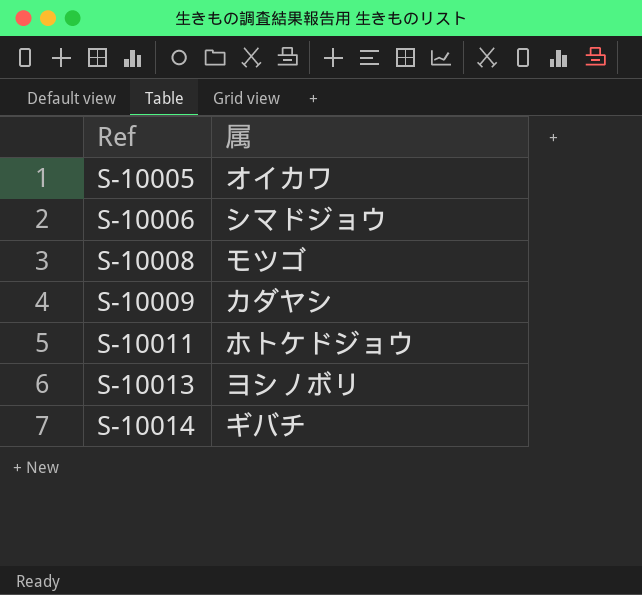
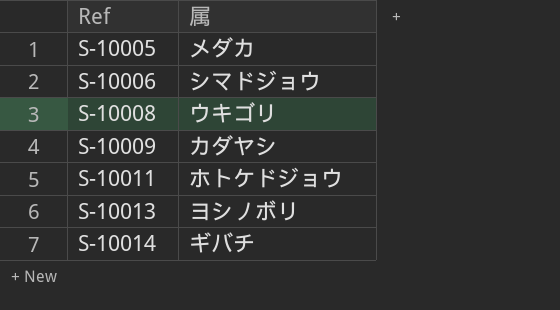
S-10005 | 属: オイカワ -> メダカ
S-10008 | 属: モツゴ -> ウキゴリ

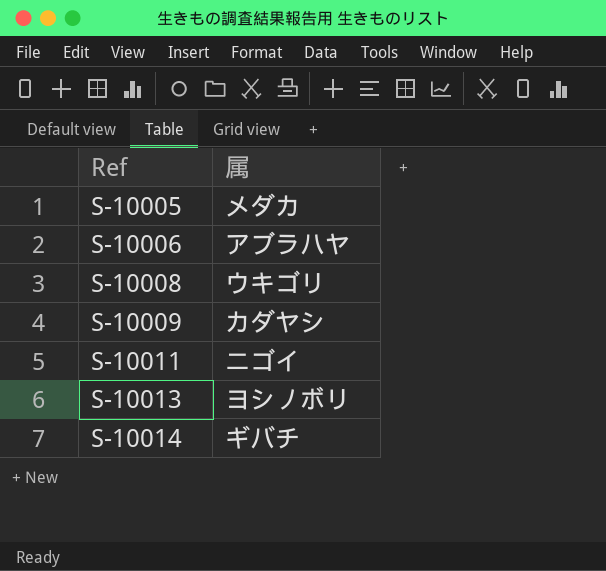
S-10006 | 属: シマドジョウ -> アブラハヤ
S-10011 | 属: ホトケドジョウ -> ニゴイ

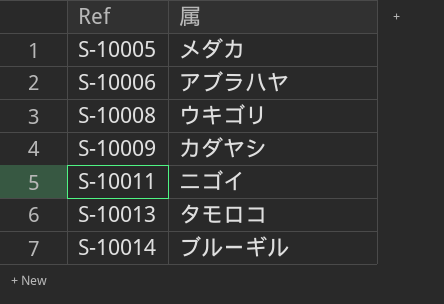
S-10013 | 属: ヨシノボリ -> タモロコ
S-10014 | 属: ギバチ -> ブルーギル

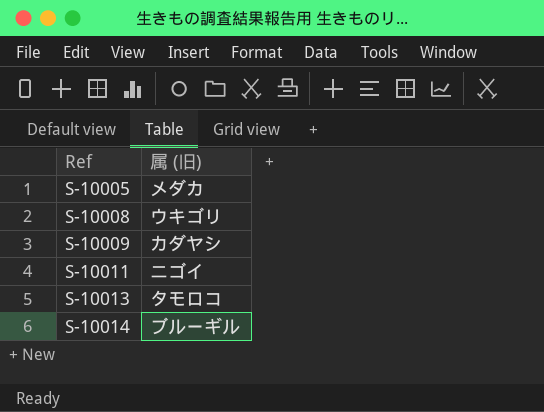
column name: 属 -> 属 (旧)
row S-10006: アブラハヤ -> none

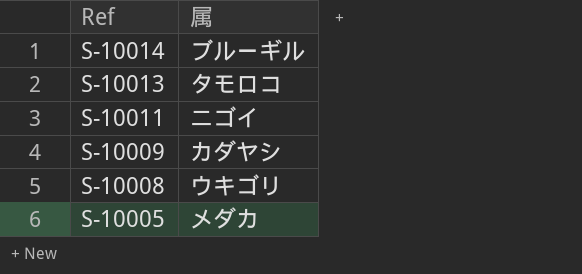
row order: Ref ascending -> Ref descending
column name: 属 (旧) -> 属

